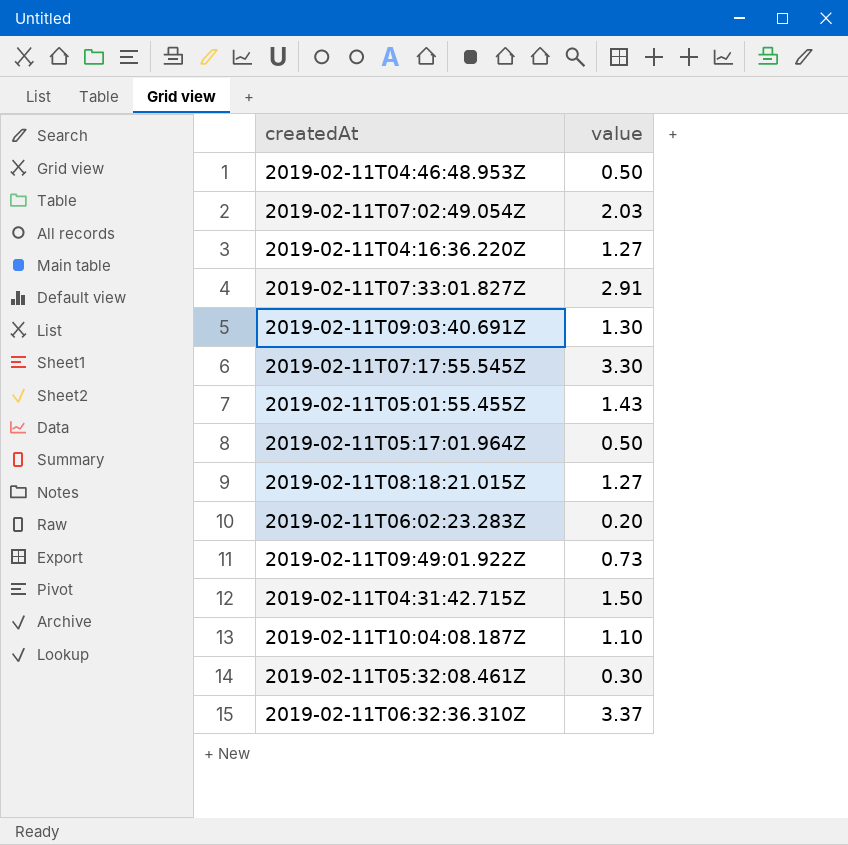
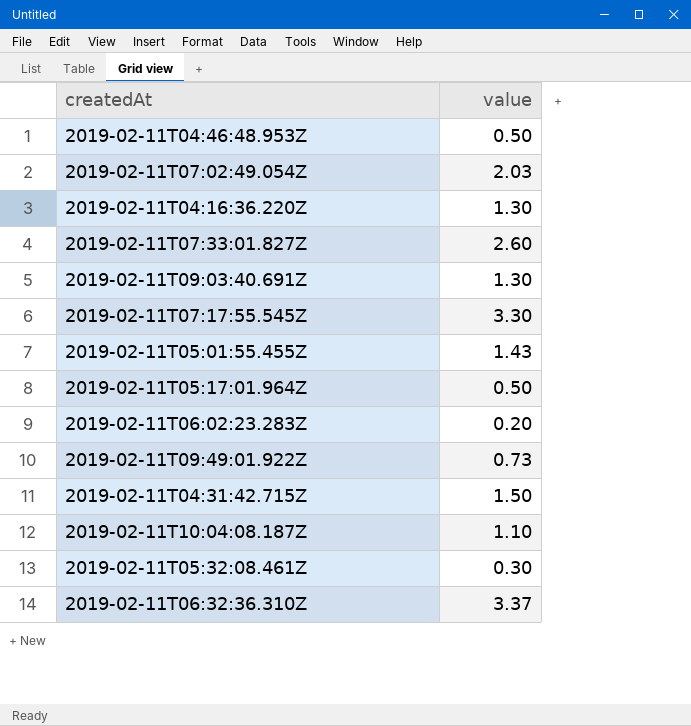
row 2019-02-11T08:18:21.015Z: 1.27 -> none
2019-02-11T04:16:36.220Z | value: 1.27 -> 1.30
2019-02-11T07:33:01.827Z | value: 2.91 -> 2.60

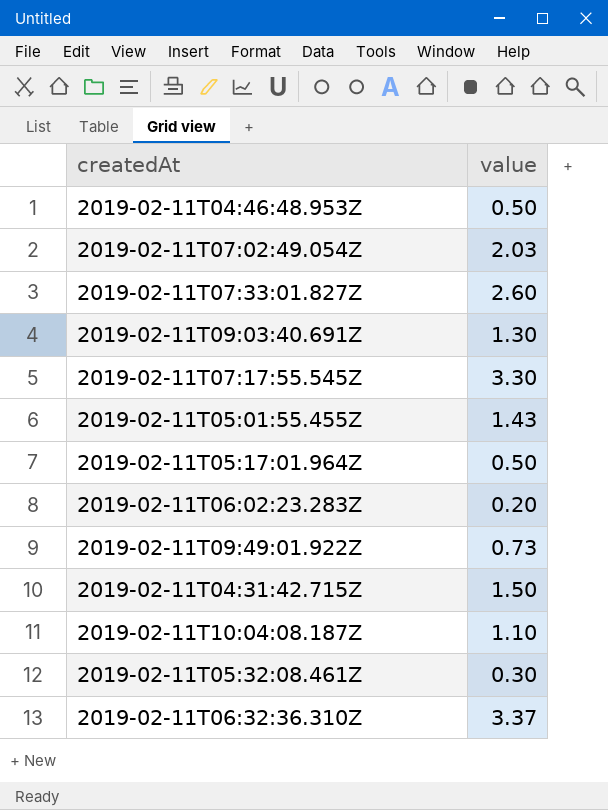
row 2019-02-11T04:16:36.220Z: 1.30 -> none

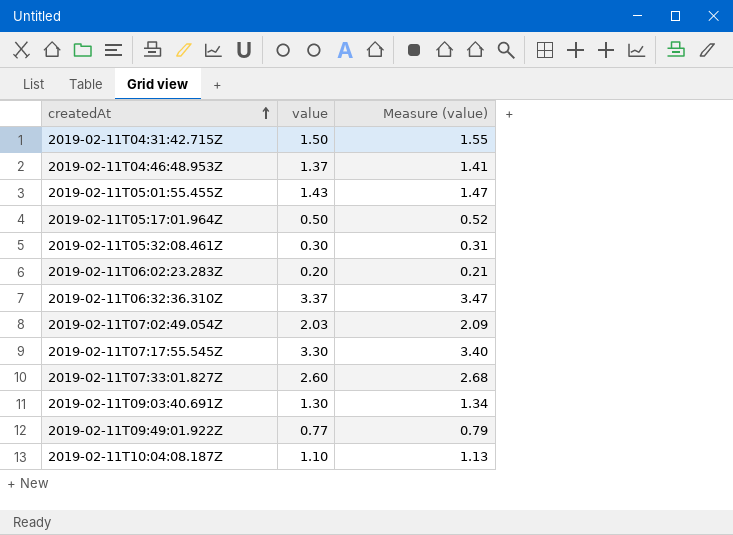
row order: none -> createdAt ascending
column Measure (value) | formula: none -> [value] * 1.03
2019-02-11T04:46:48.953Z | value: 0.50 -> 1.37
2019-02-11T09:49:01.922Z | value: 0.73 -> 0.77

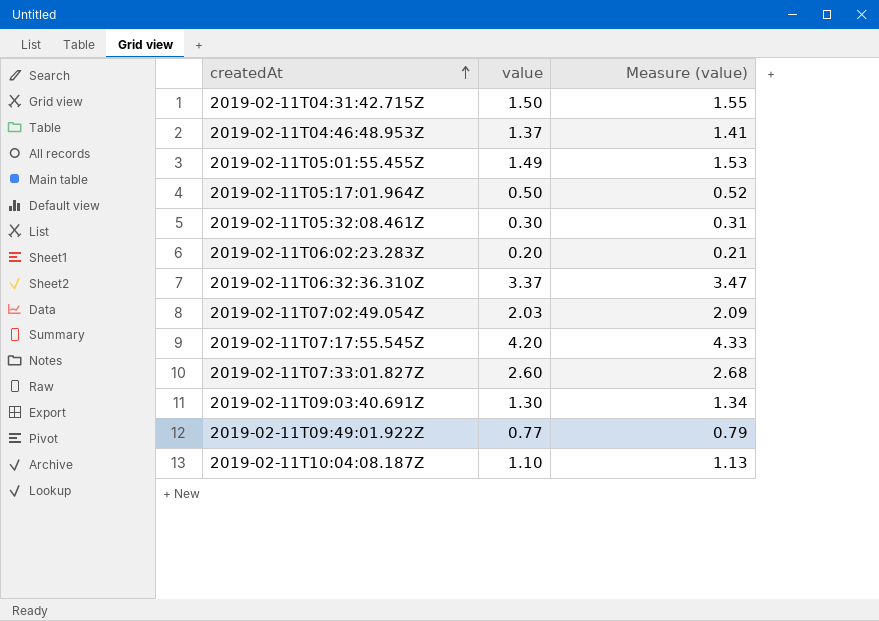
2019-02-11T05:01:55.455Z | value: 1.43 -> 1.49
2019-02-11T05:01:55.455Z | Measure (value): 1.47 -> 1.53
2019-02-11T07:17:55.545Z | value: 3.30 -> 4.20
2019-02-11T07:17:55.545Z | Measure (value): 3.40 -> 4.33

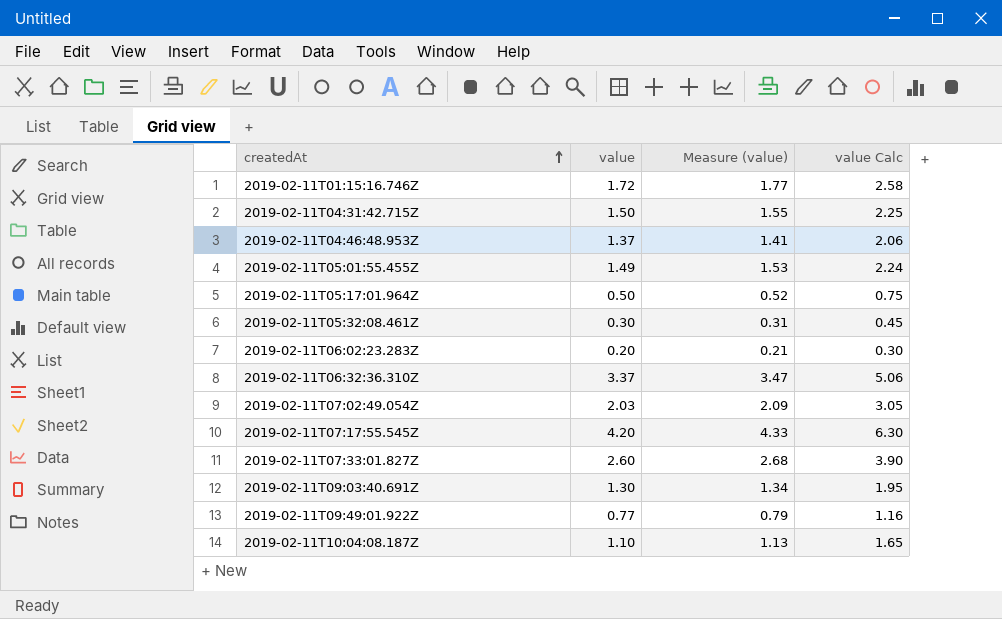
column value Calc | formula: none -> [value] * 1.5
row 2019-02-11T01:15:16.746Z: none -> 1.72 | 1.77 | 2.58

